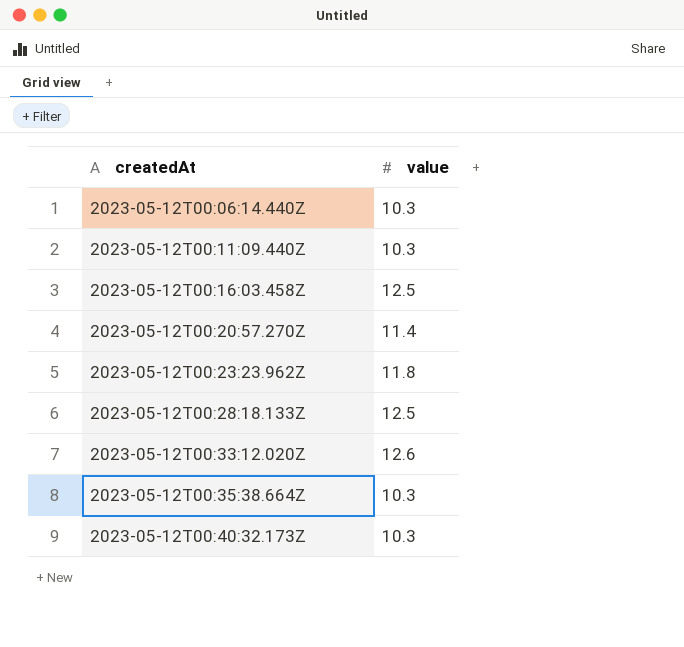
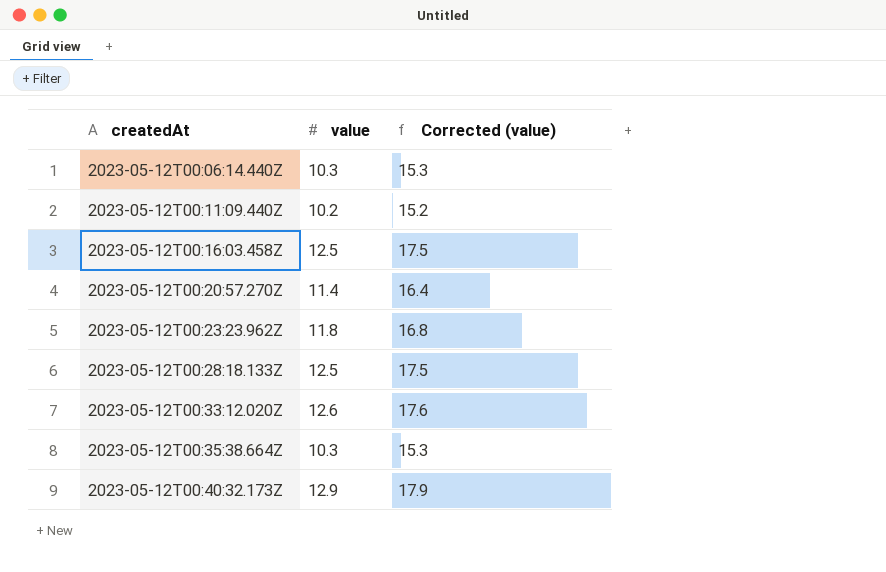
column Corrected (value) | formula: none -> [value] + 5
2023-05-12T00:11:09.440Z | value: 10.3 -> 10.2
2023-05-12T00:40:32.173Z | value: 10.3 -> 12.9

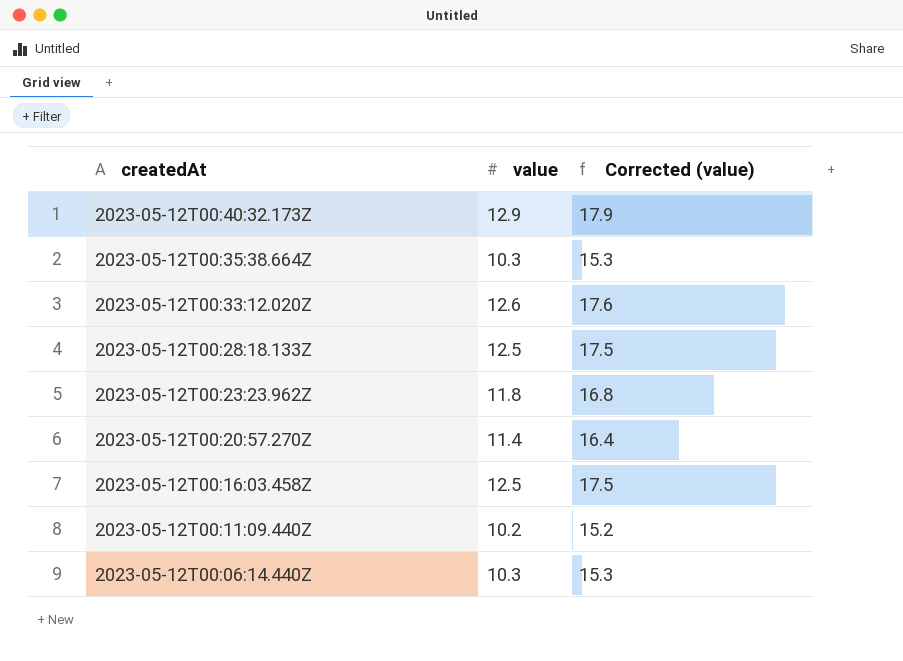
row order: createdAt ascending -> createdAt descending

